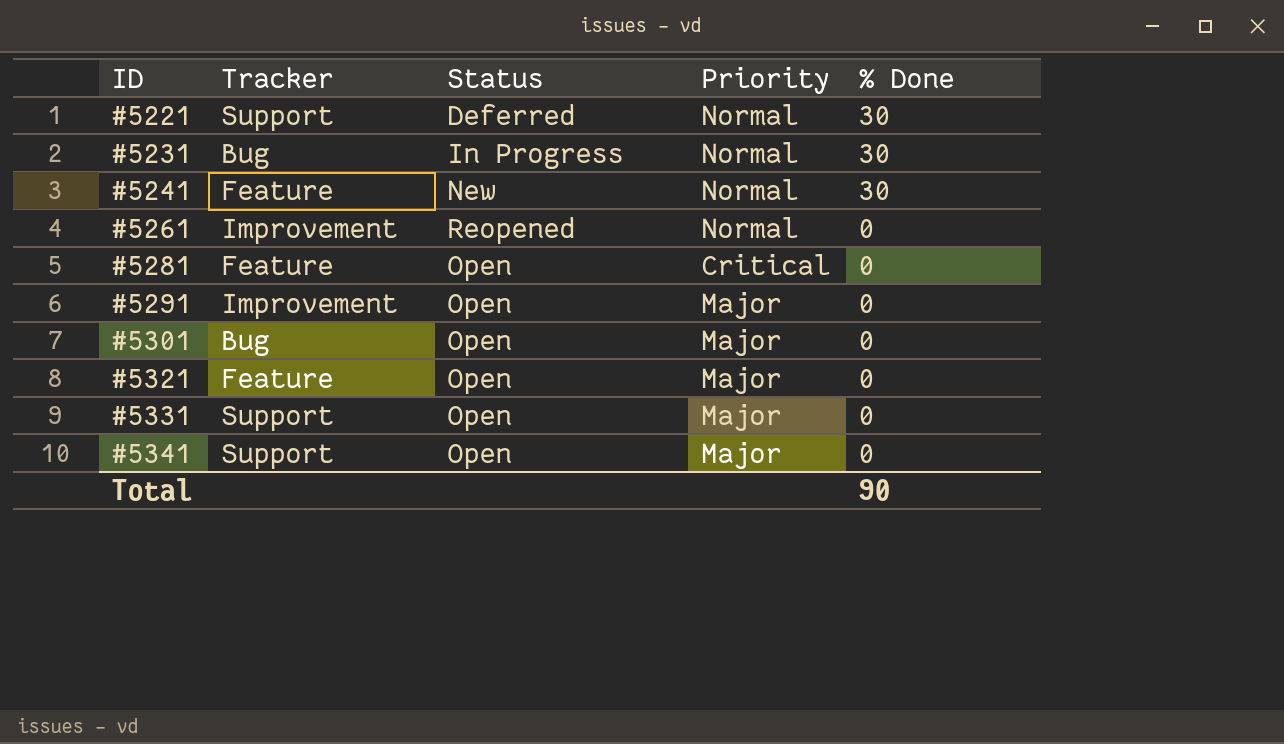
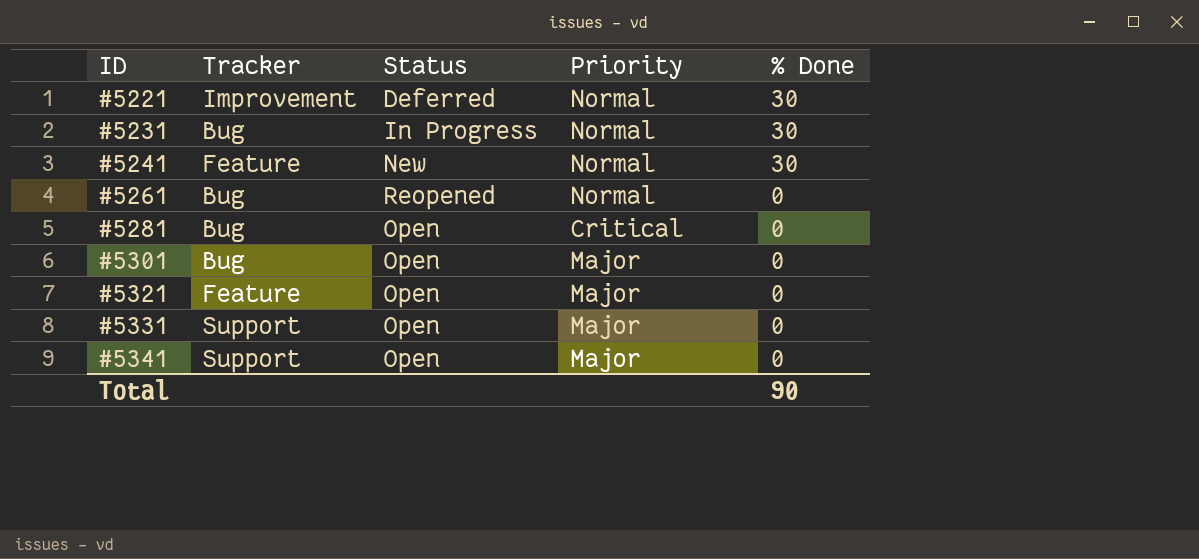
row #5291: Improvement | Open | Major | 0 -> none
#5221 | Tracker: Support -> Improvement
#5261 | Tracker: Improvement -> Bug
#5281 | Tracker: Feature -> Bug

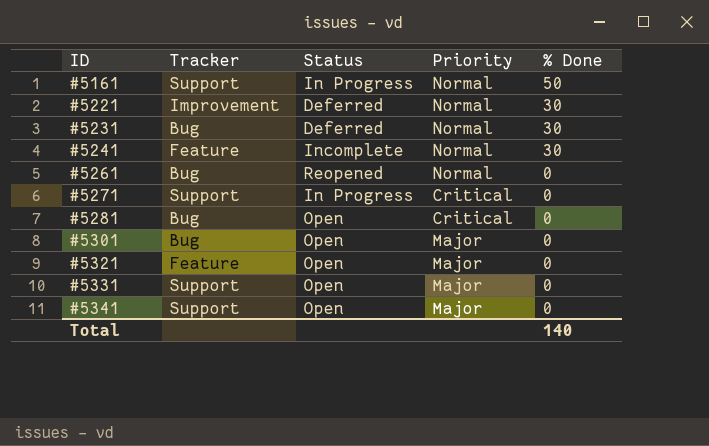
row #5161: none -> Support | In Progress | Normal | 50
#5231 | Status: In Progress -> Deferred
#5241 | Status: New -> Incomplete
row #5271: none -> Support | In Progress | Critical | 0
Total | % Done: 90 -> 140

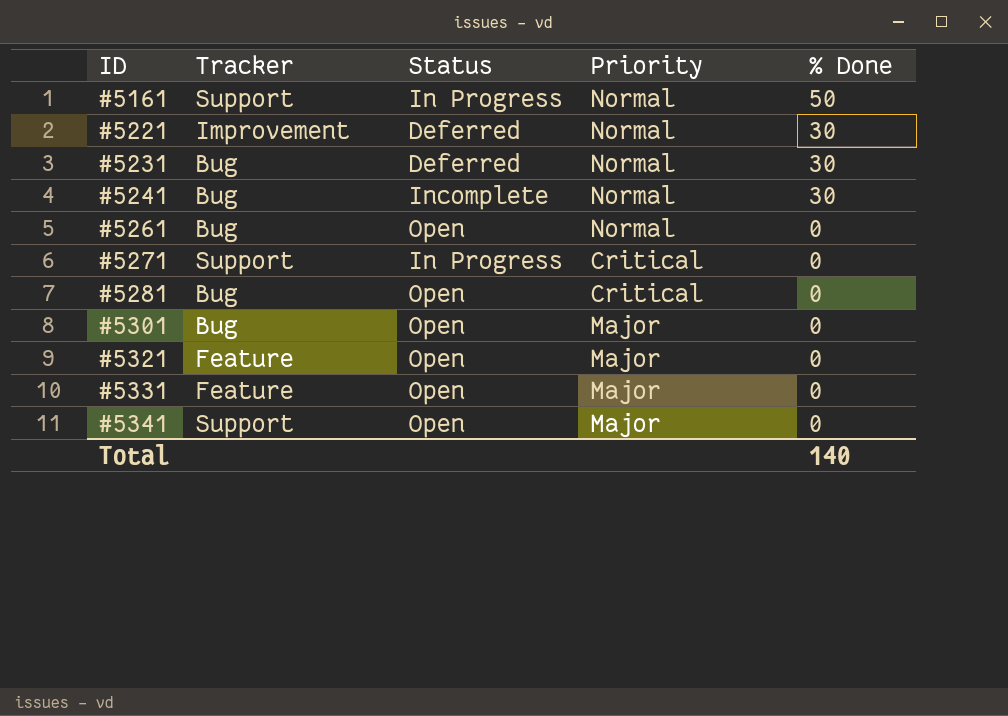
#5241 | Tracker: Feature -> Bug
#5261 | Status: Reopened -> Open
#5331 | Tracker: Support -> Feature

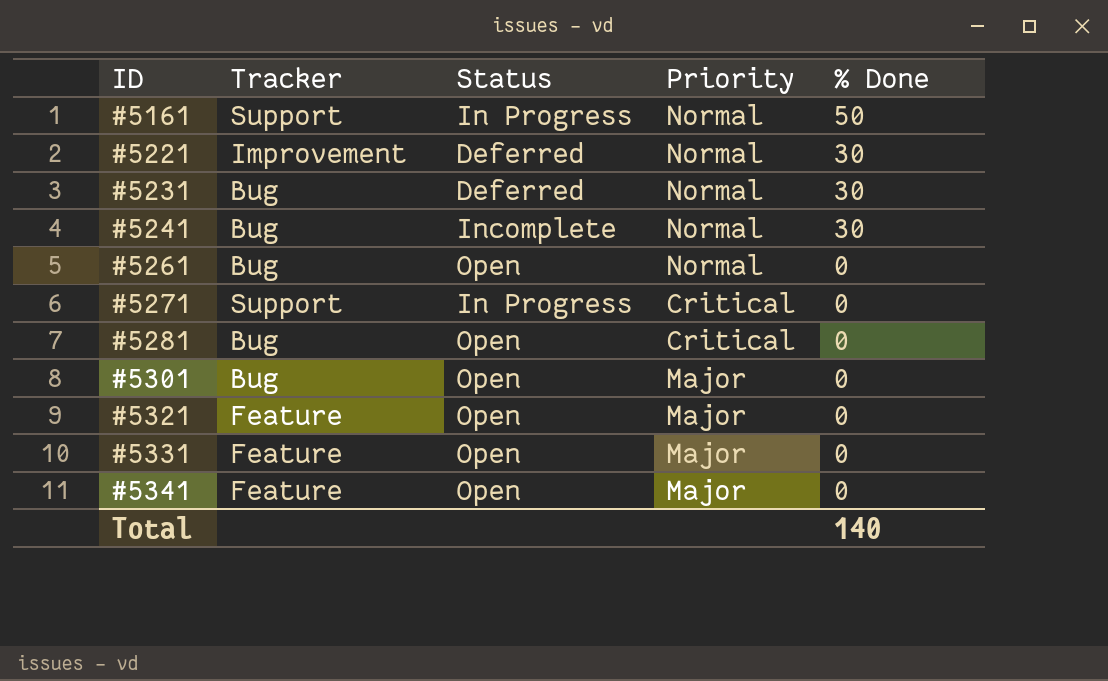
#5341 | Tracker: Support -> Feature

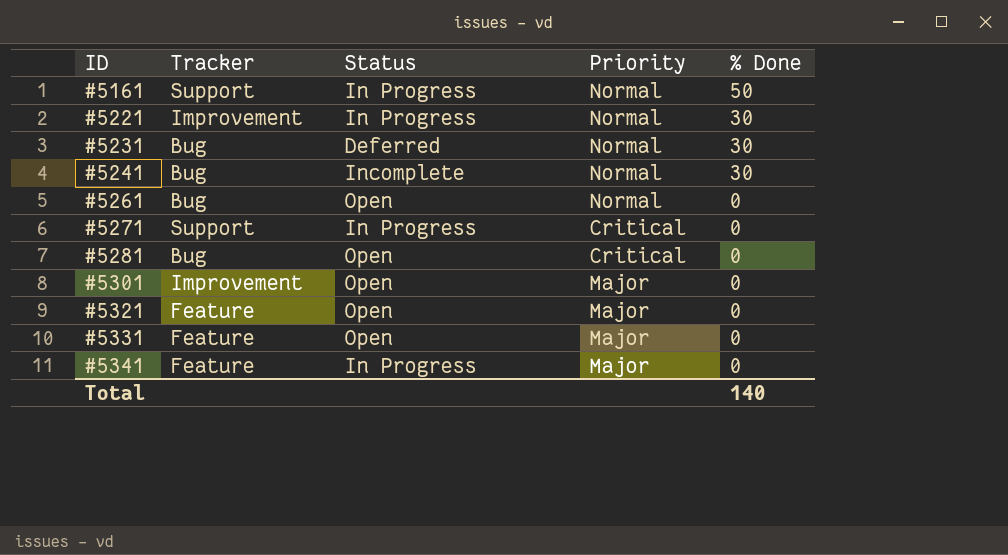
#5221 | Status: Deferred -> In Progress
#5301 | Tracker: Bug -> Improvement
#5341 | Status: Open -> In Progress

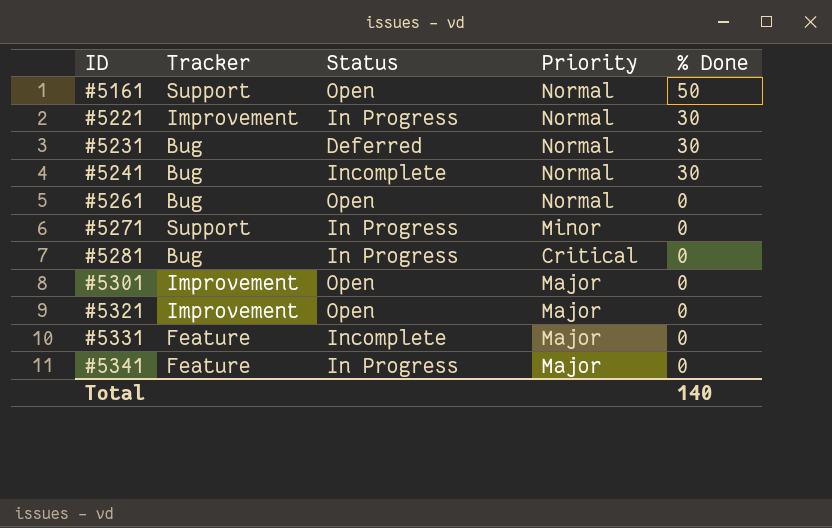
#5161 | Status: In Progress -> Open
#5271 | Priority: Critical -> Minor
#5281 | Status: Open -> In Progress
#5321 | Tracker: Feature -> Improvement
#5331 | Status: Open -> Incomplete

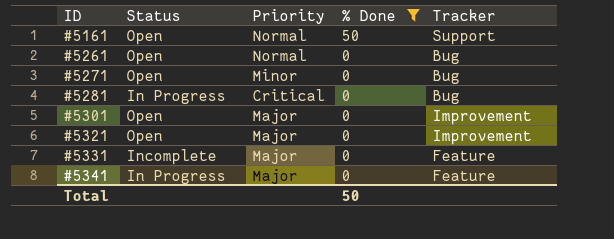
filter: none -> % Done != 30
column Tracker | position: 2 -> 5
#5271 | Status: In Progress -> Open
#5271 | Tracker: Support -> Bug
Total | % Done: 140 -> 50

